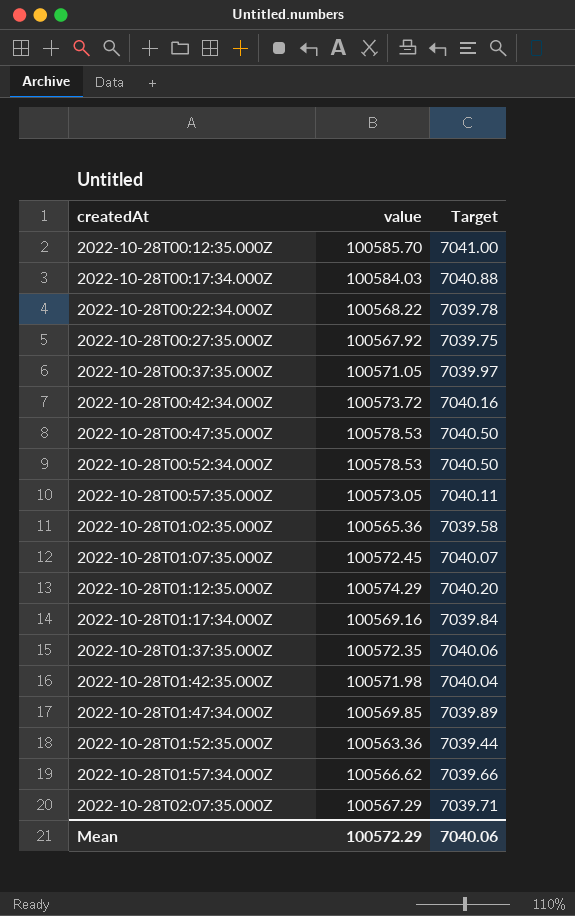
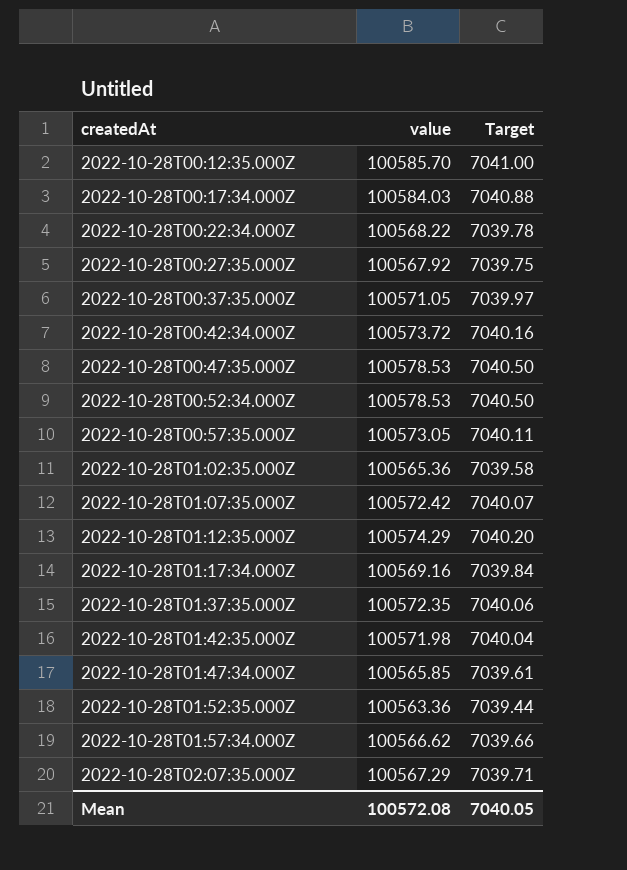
2022-10-28T01:07:35.000Z | value: 100572.45 -> 100572.42
2022-10-28T01:47:34.000Z | value: 100569.85 -> 100565.85
2022-10-28T01:47:34.000Z | Target: 7039.89 -> 7039.61
Mean | value: 100572.29 -> 100572.08
Mean | Target: 7040.06 -> 7040.05

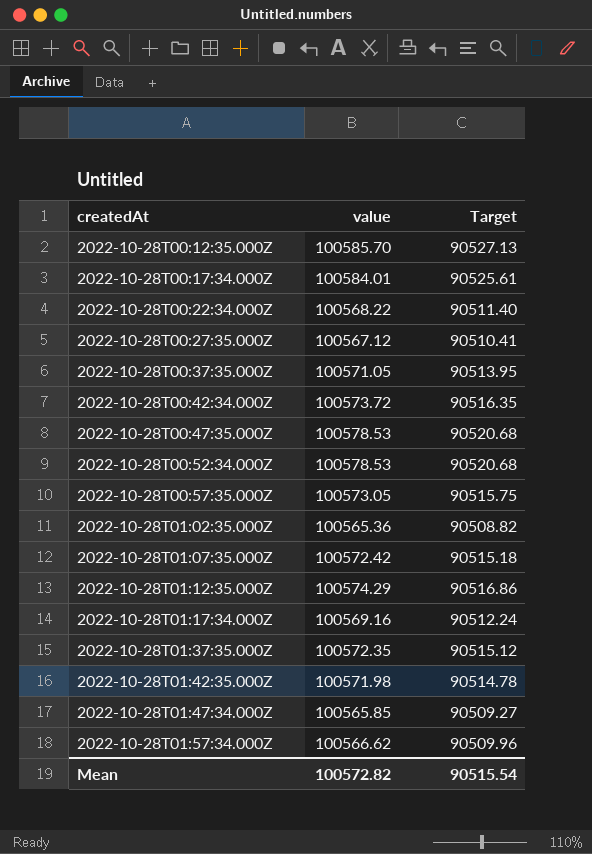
column Target | formula: [value] * 0.07 -> [value] * 0.9
row 2022-10-28T01:52:35.000Z: 100563.36 | 7039.44 -> none
row 2022-10-28T02:07:35.000Z: 100567.29 | 7039.71 -> none
2022-10-28T00:17:34.000Z | value: 100584.03 -> 100584.01
2022-10-28T00:27:35.000Z | value: 100567.92 -> 100567.12
Mean | value: 100572.08 -> 100572.82
Mean | Target: 7040.05 -> 90515.54

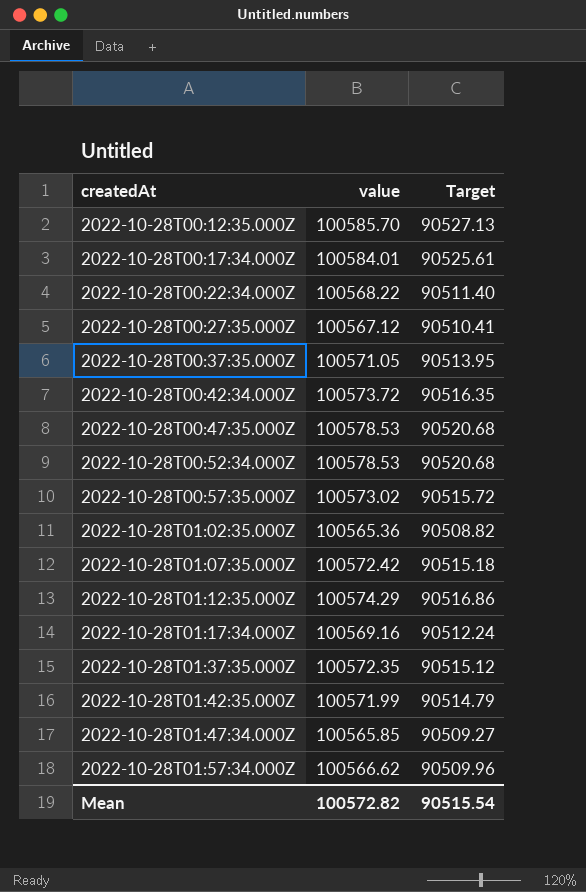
2022-10-28T00:57:35.000Z | value: 100573.05 -> 100573.02
2022-10-28T00:57:35.000Z | Target: 90515.75 -> 90515.72
2022-10-28T01:42:35.000Z | value: 100571.98 -> 100571.99
2022-10-28T01:42:35.000Z | Target: 90514.78 -> 90514.79

